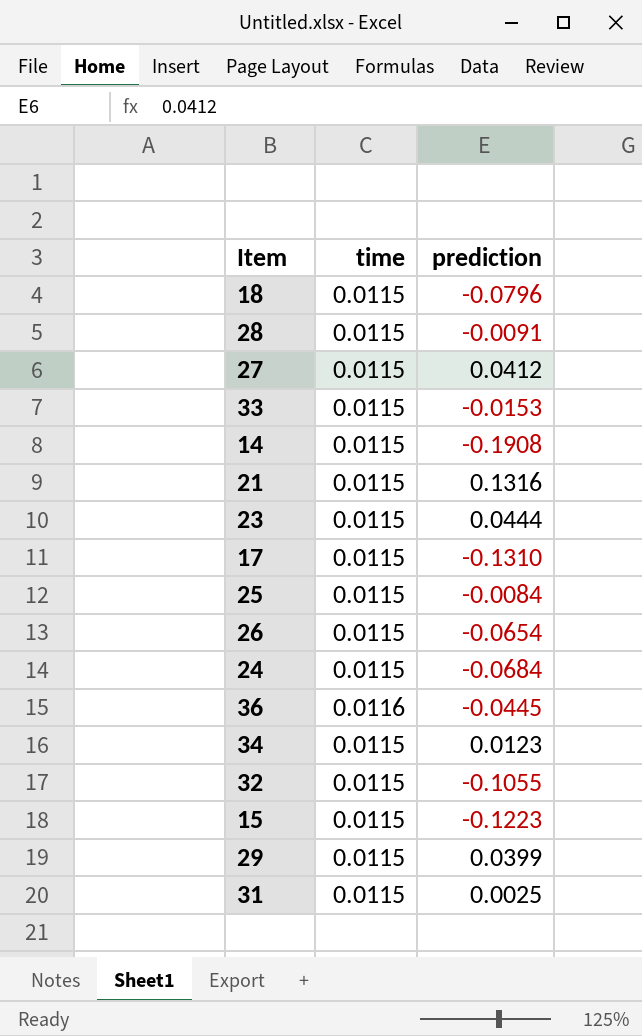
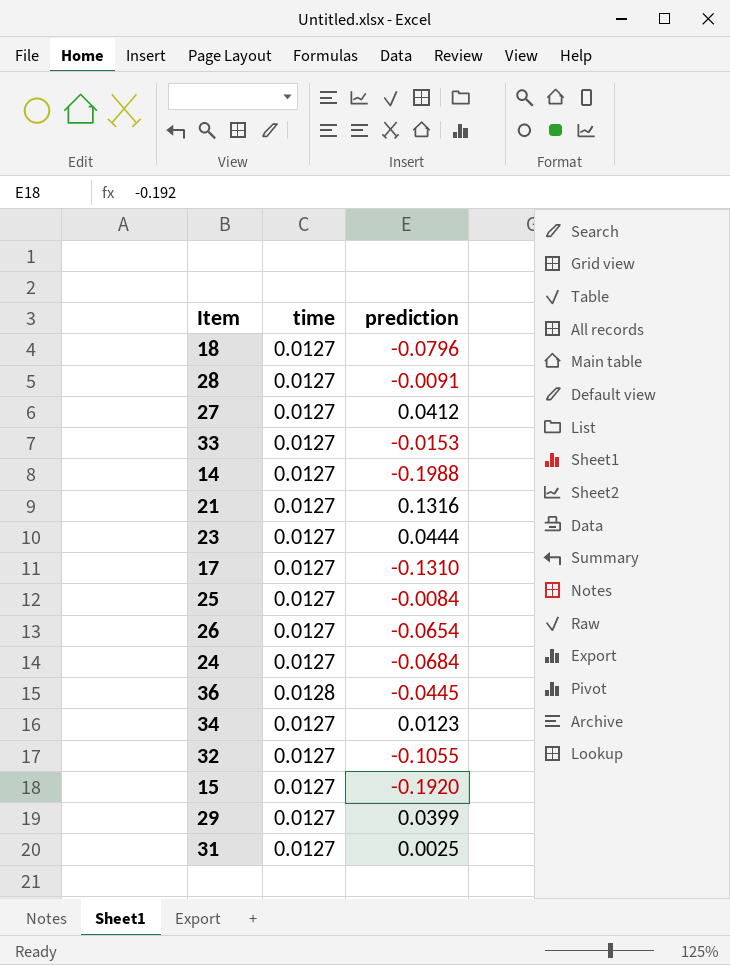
18 | time: 0.0115 -> 0.0127
28 | time: 0.0115 -> 0.0127
27 | time: 0.0115 -> 0.0127
33 | time: 0.0115 -> 0.0127
14 | time: 0.0115 -> 0.0127
14 | prediction: -0.1908 -> -0.1988
21 | time: 0.0115 -> 0.0127
23 | time: 0.0115 -> 0.0127
17 | time: 0.0115 -> 0.0127
25 | time: 0.0115 -> 0.0127
26 | time: 0.0115 -> 0.0127
24 | time: 0.0115 -> 0.0127
36 | time: 0.0116 -> 0.0128
34 | time: 0.0115 -> 0.0127
32 | time: 0.0115 -> 0.0127
15 | time: 0.0115 -> 0.0127
15 | prediction: -0.1223 -> -0.1920
29 | time: 0.0115 -> 0.0127
31 | time: 0.0115 -> 0.0127

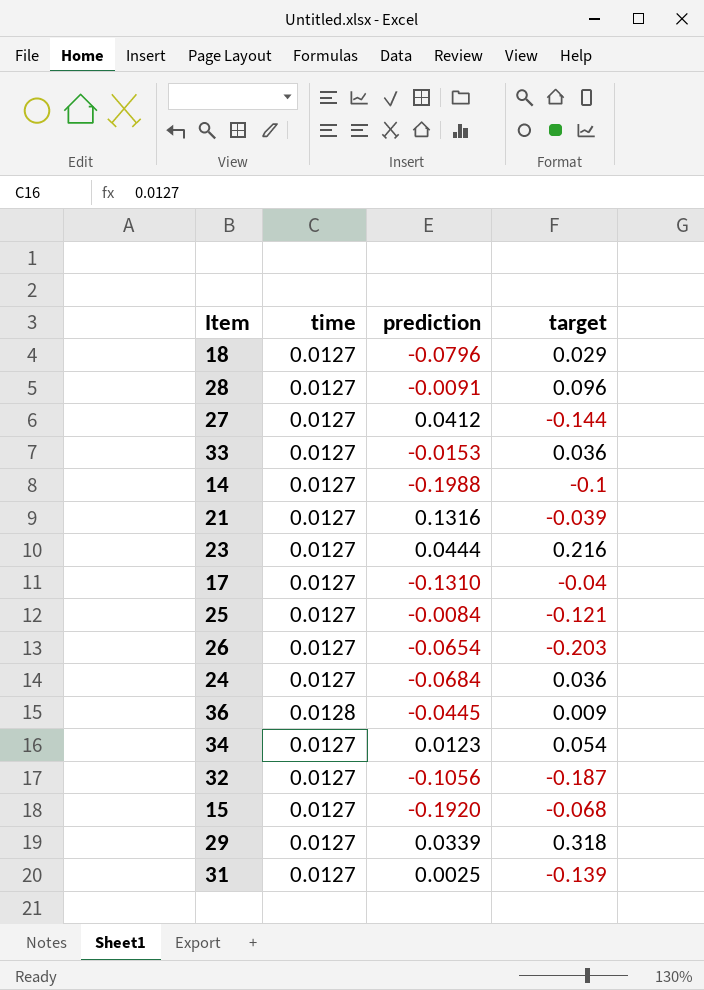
column target | position: none -> 4
32 | prediction: -0.1055 -> -0.1056
29 | prediction: 0.0399 -> 0.0339

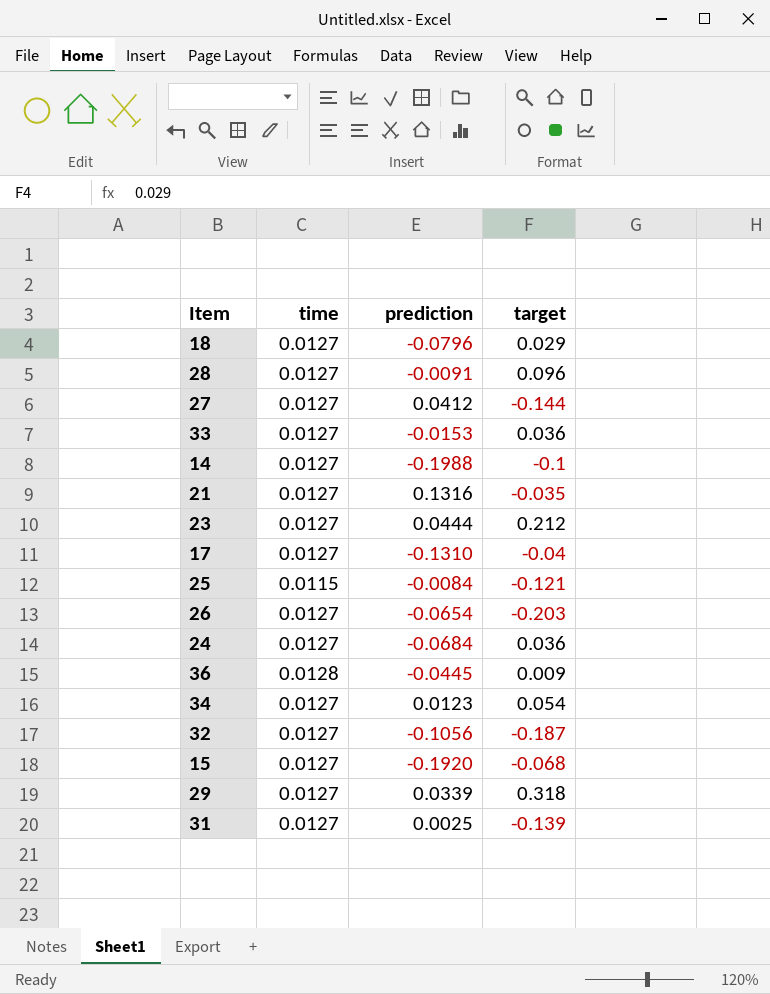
21 | target: -0.039 -> -0.035
23 | target: 0.216 -> 0.212
25 | time: 0.0127 -> 0.0115

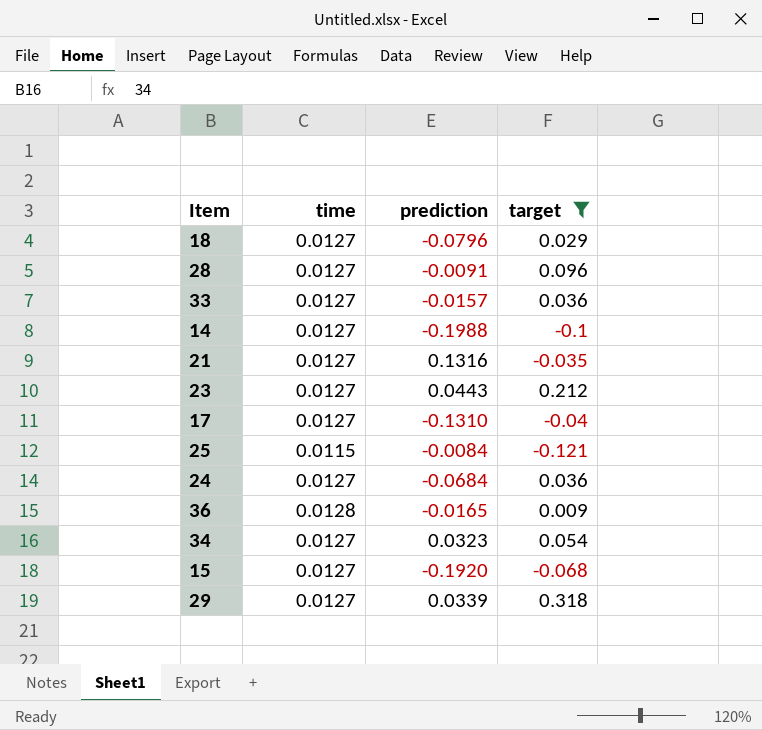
filter: none -> target >= -0.121
33 | prediction: -0.0153 -> -0.0157
23 | prediction: 0.0444 -> 0.0443
36 | prediction: -0.0445 -> -0.0165
34 | prediction: 0.0123 -> 0.0323

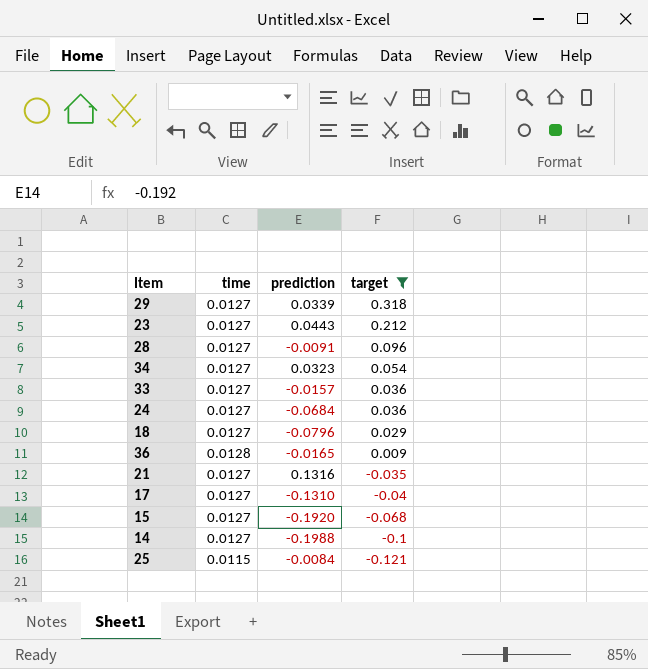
row order: none -> target descending

